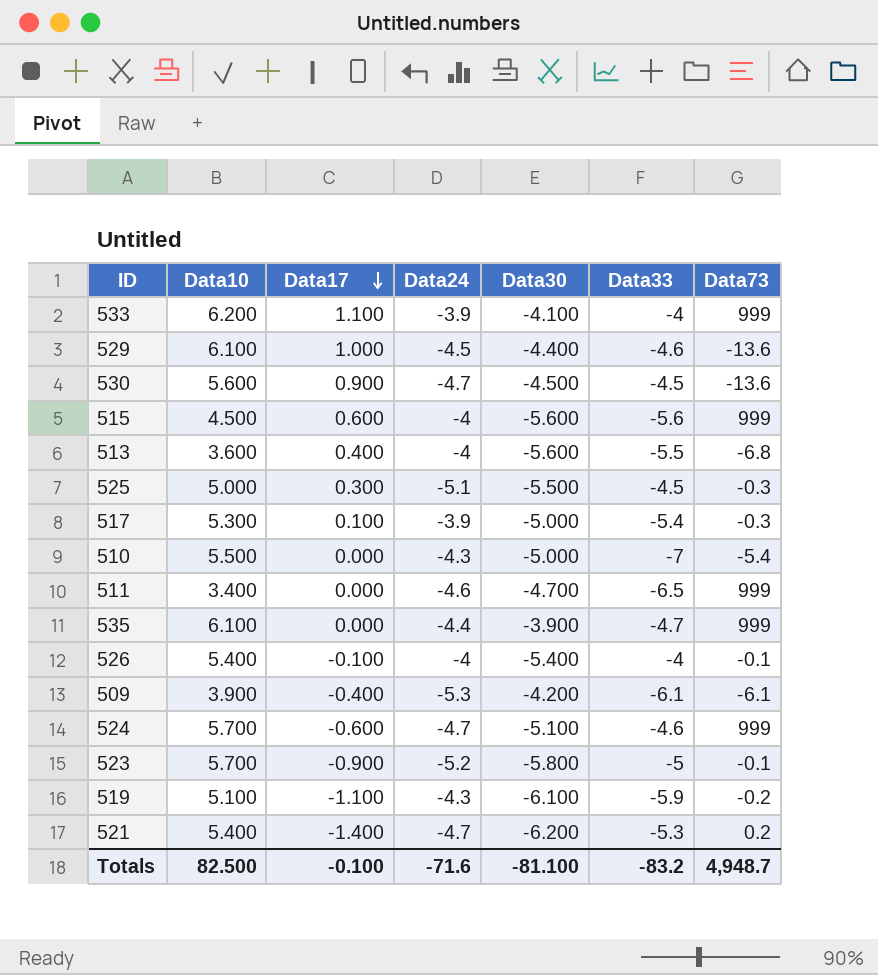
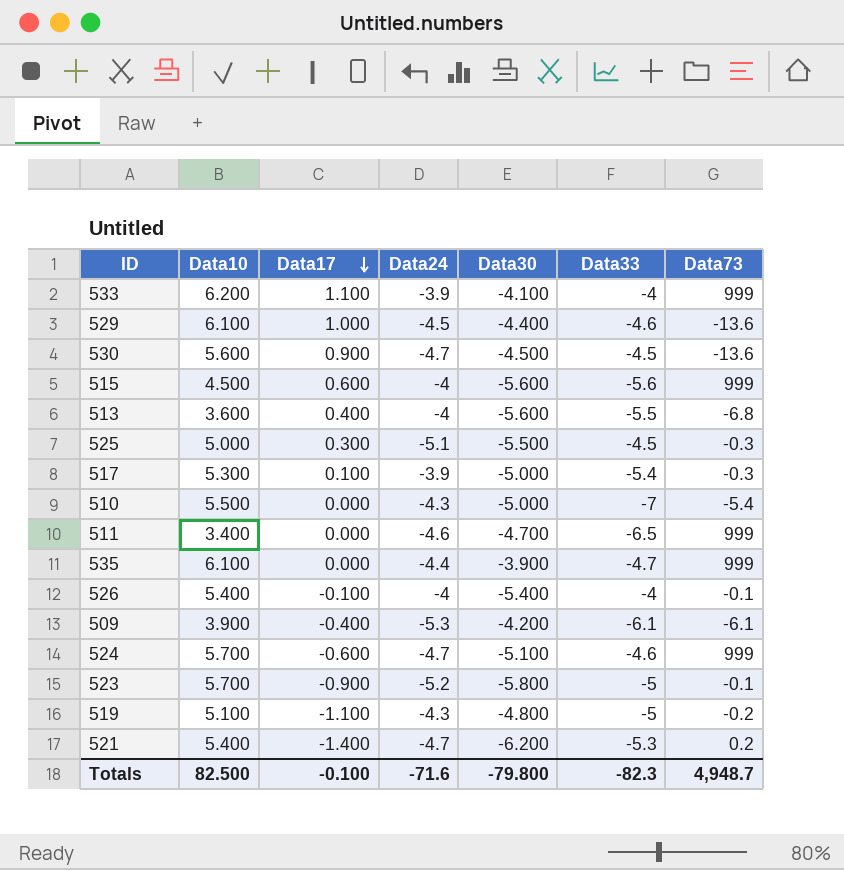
519 | Data30: -6.100 -> -4.800
519 | Data33: -5.9 -> -5
Totals | Data30: -81.100 -> -79.800
Totals | Data33: -83.2 -> -82.3

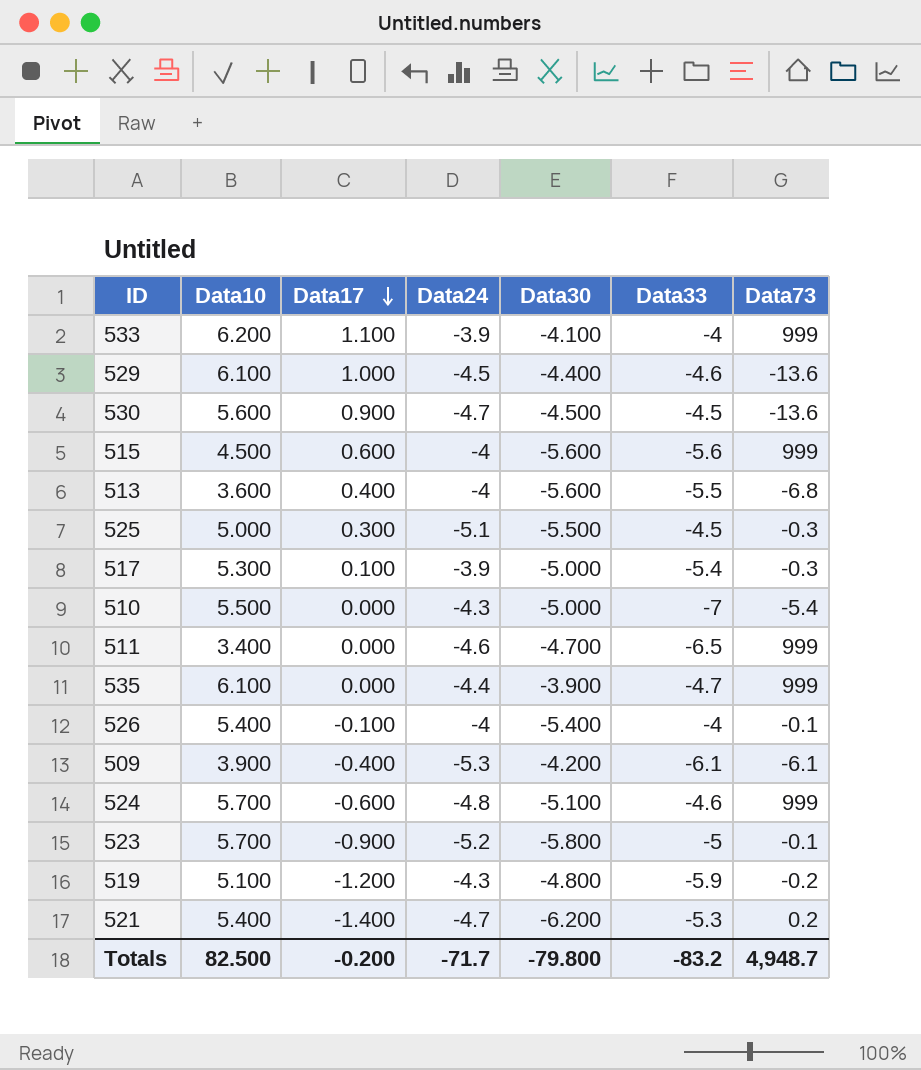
524 | Data24: -4.7 -> -4.8
519 | Data17: -1.100 -> -1.200
519 | Data33: -5 -> -5.9
Totals | Data17: -0.100 -> -0.200
Totals | Data24: -71.6 -> -71.7
Totals | Data33: -82.3 -> -83.2

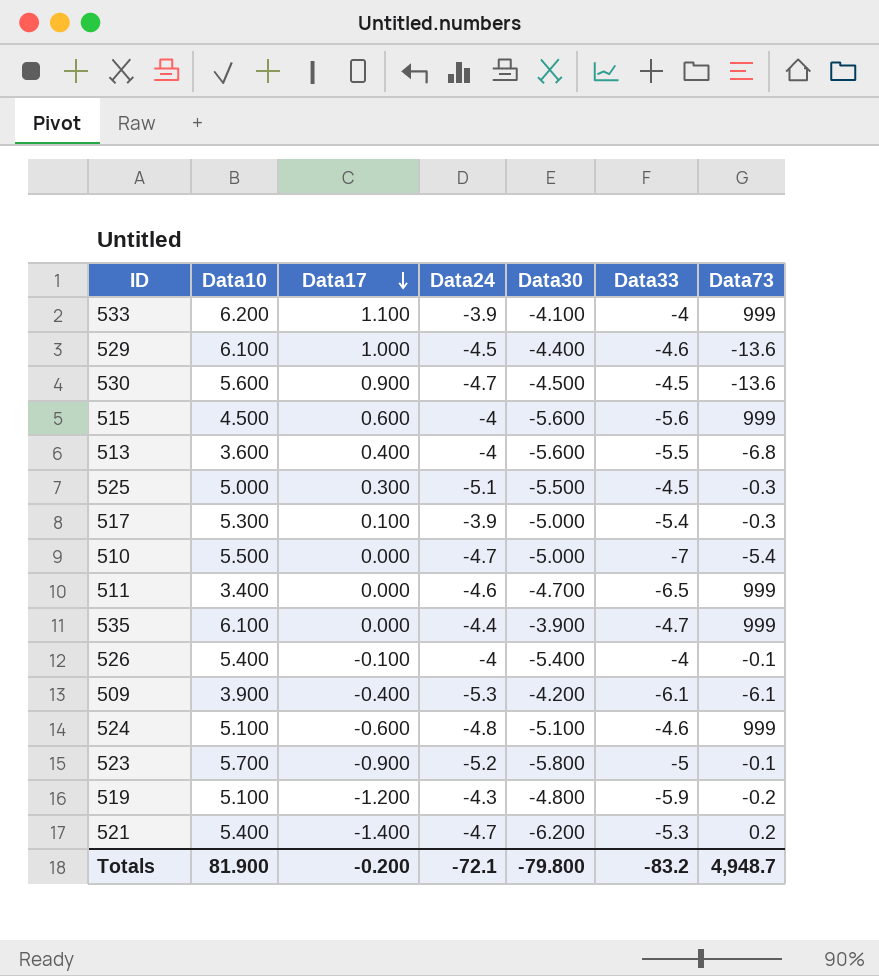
510 | Data24: -4.3 -> -4.7
524 | Data10: 5.700 -> 5.100
Totals | Data10: 82.500 -> 81.900
Totals | Data24: -71.7 -> -72.1

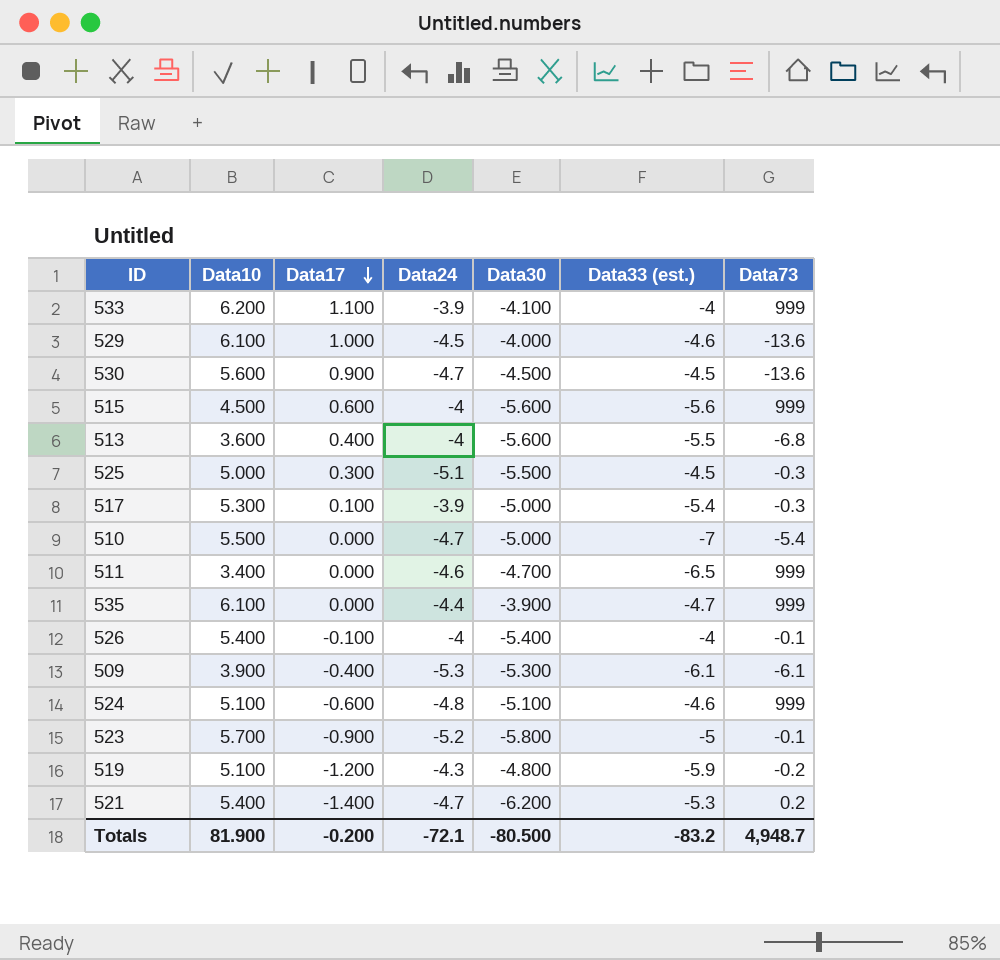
column name: Data33 -> Data33 (est.)
529 | Data30: -4.400 -> -4.000
509 | Data30: -4.200 -> -5.300
Totals | Data30: -79.800 -> -80.500

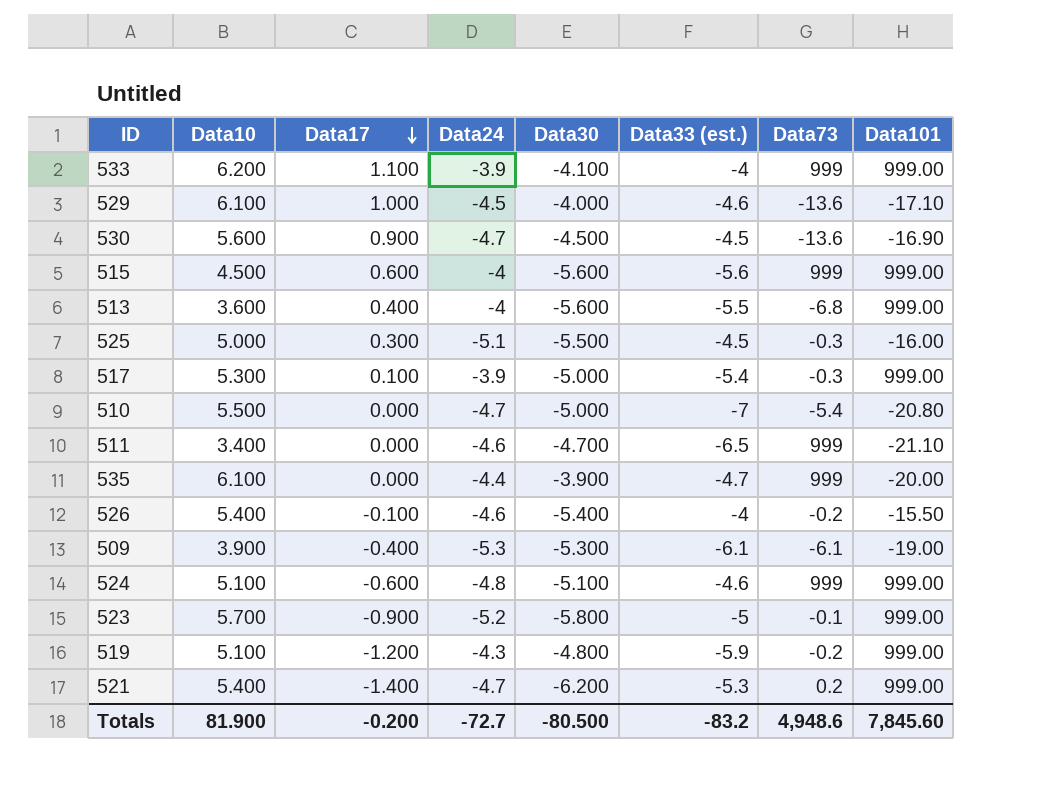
column Data101 | position: none -> 8
526 | Data24: -4 -> -4.6
526 | Data73: -0.1 -> -0.2
Totals | Data24: -72.1 -> -72.7
Totals | Data73: 4,948.7 -> 4,948.6

